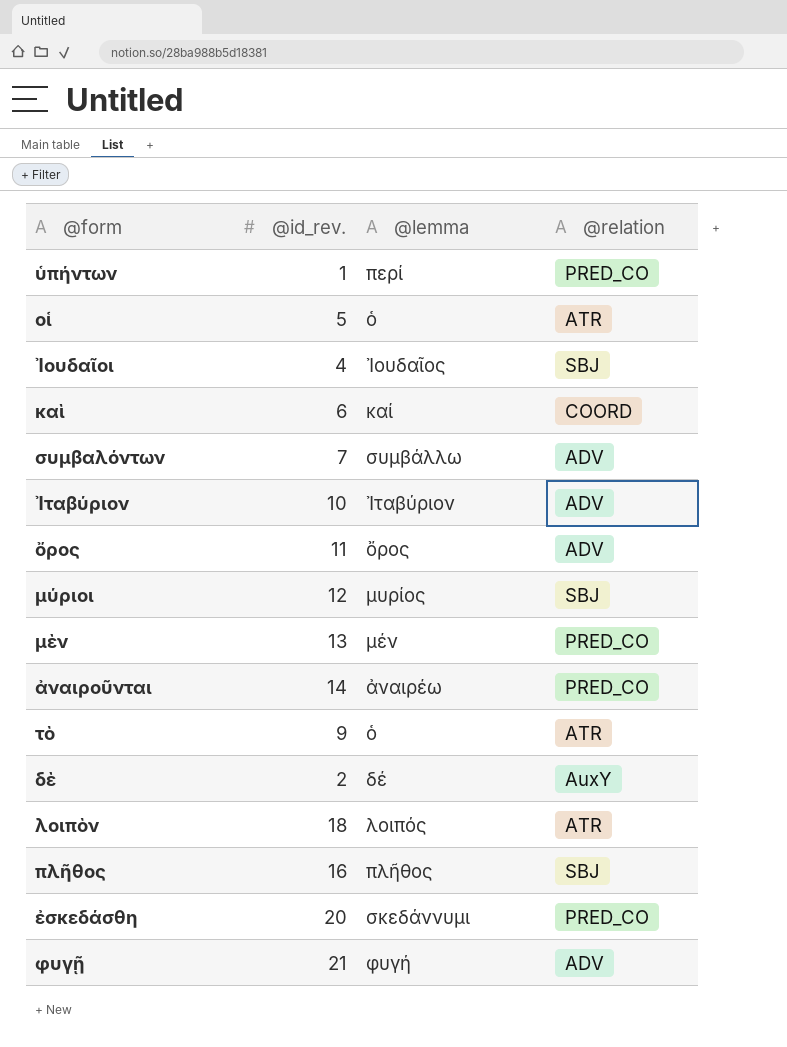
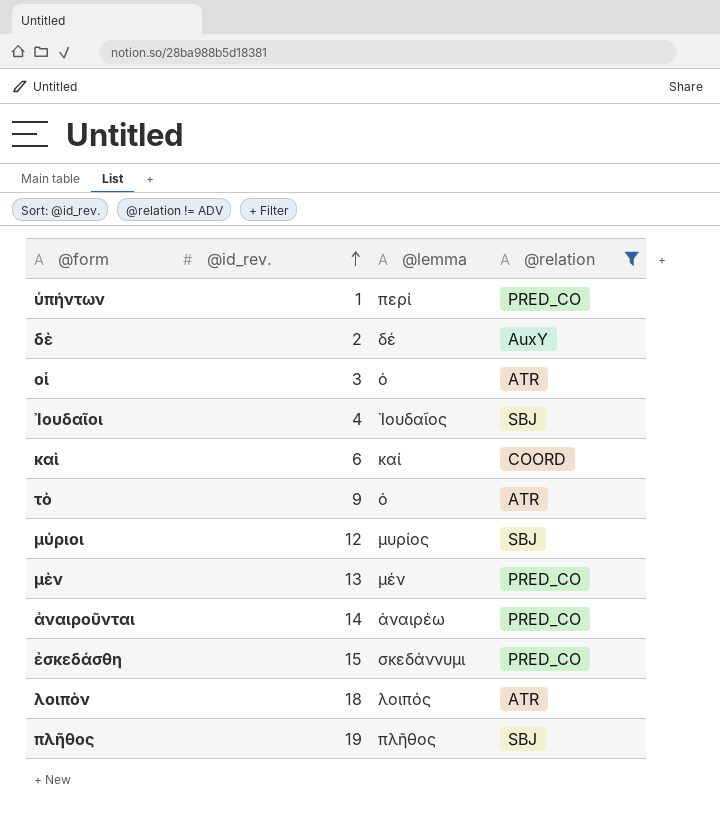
filter: none -> @relation != ADV
row order: none -> @id_rev. ascending
οἱ | @id_rev.: 5 -> 3
ἐσκεδάσθη | @id_rev.: 20 -> 15
πλῆθος | @id_rev.: 16 -> 19

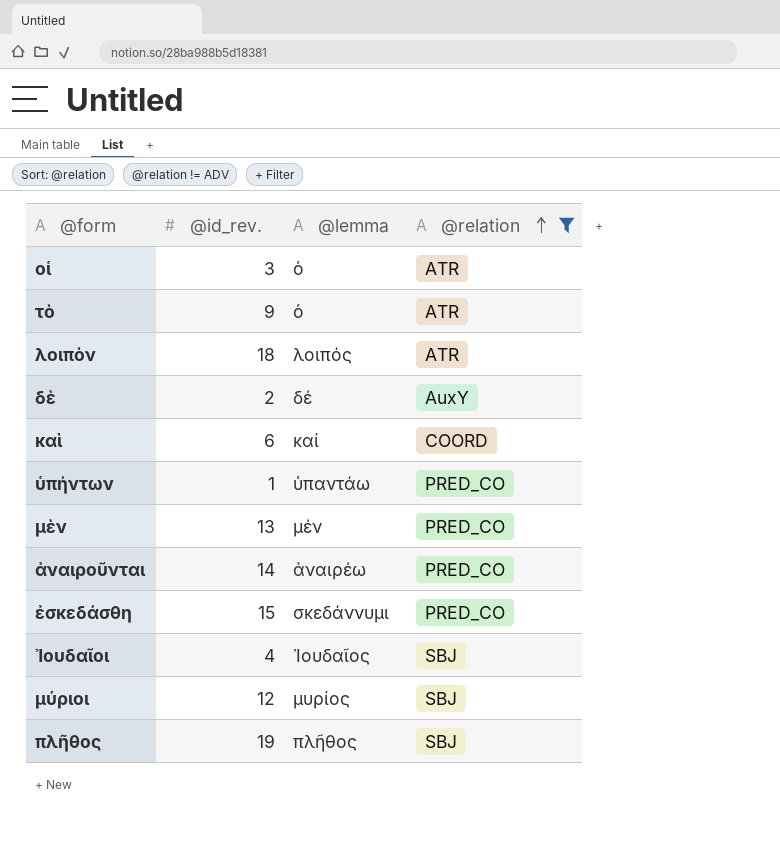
row order: @id_rev. ascending -> @relation ascending
ὑπήντων | @lemma: περί -> ὑπαντάω

